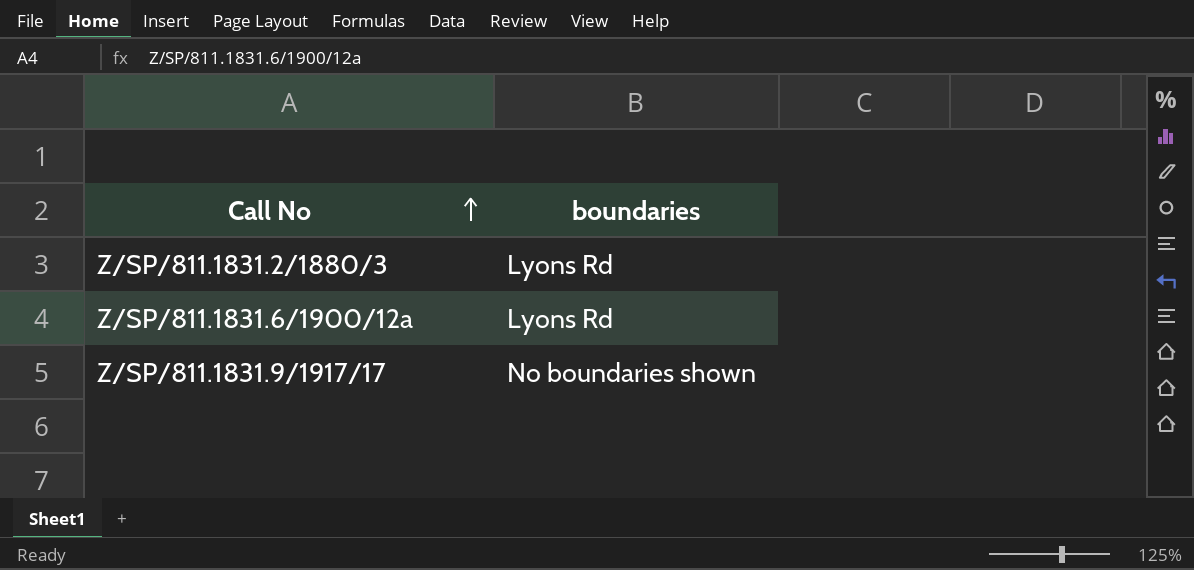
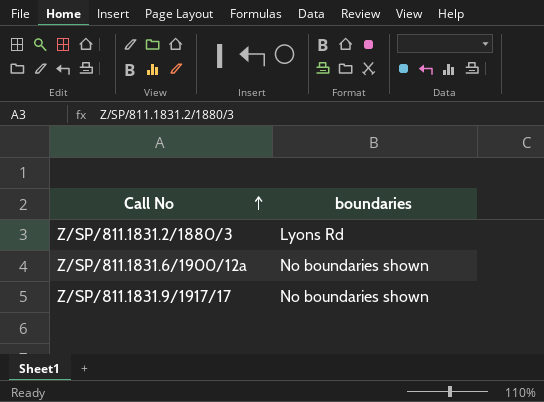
Z/SP/811.1831.6/1900/12a | boundaries: Lyons Rd -> No boundaries shown

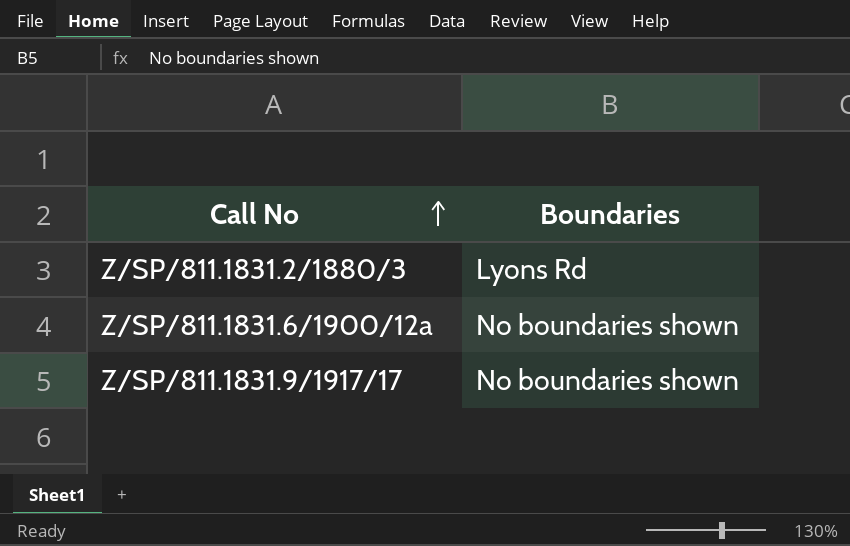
column name: boundaries -> Boundaries

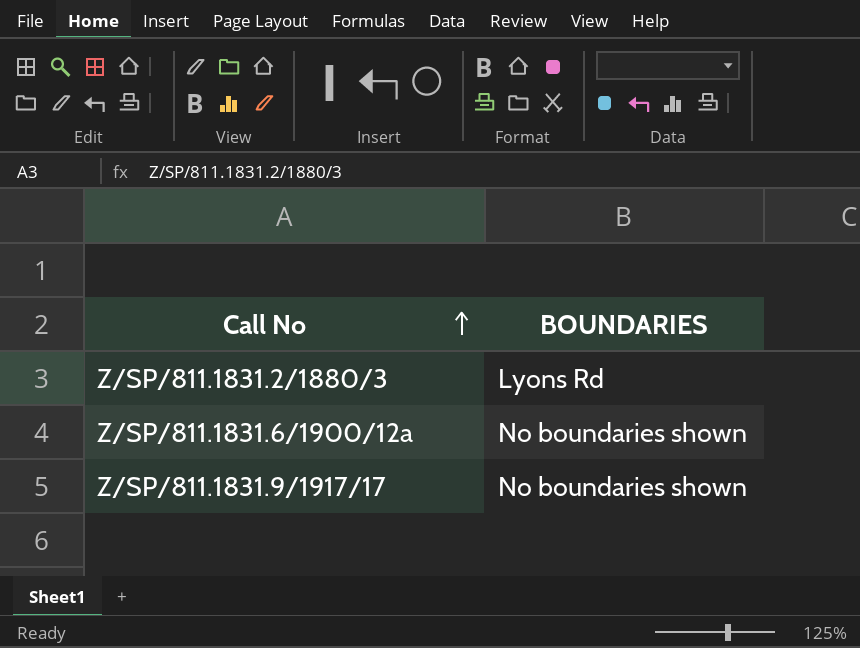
column name: Boundaries -> BOUNDARIES

